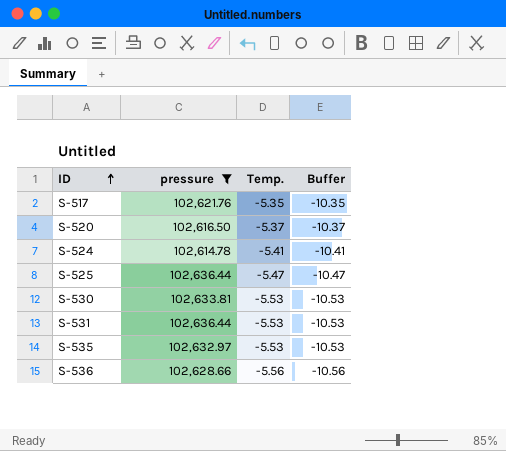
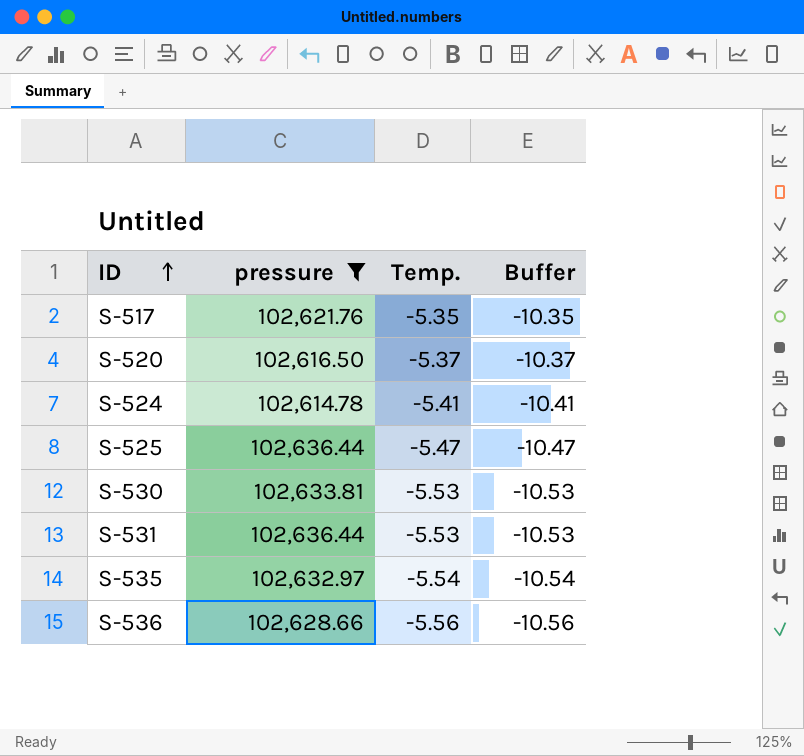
S-535 | Temp.: -5.53 -> -5.54
S-535 | Buffer: -10.53 -> -10.54

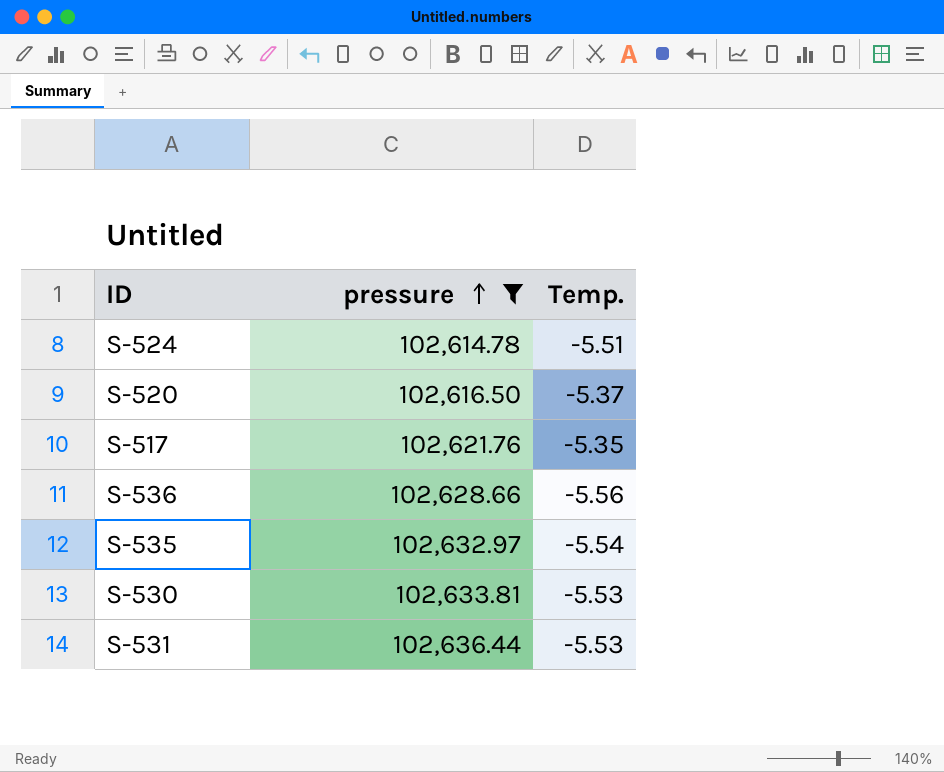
row order: ID ascending -> pressure ascending
column Buffer | formula: [Temp.] - 5 -> none
row S-525: 102,636.44 | -5.47 | -10.47 -> none
S-524 | Temp.: -5.41 -> -5.51

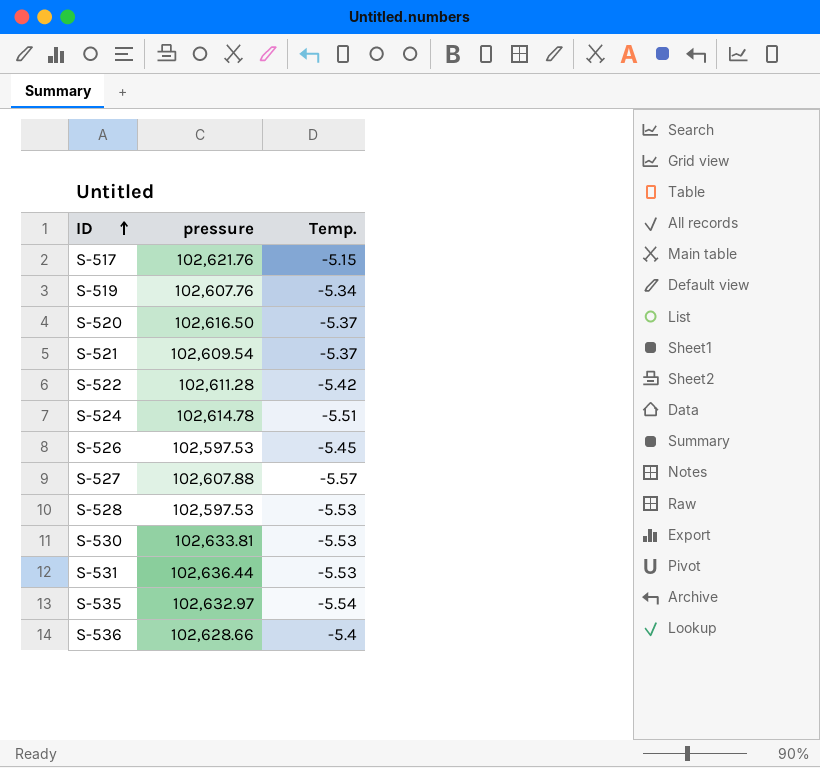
filter: pressure >= 102,614.78 -> none
row order: pressure ascending -> ID ascending
S-517 | Temp.: -5.35 -> -5.15
S-536 | Temp.: -5.56 -> -5.4

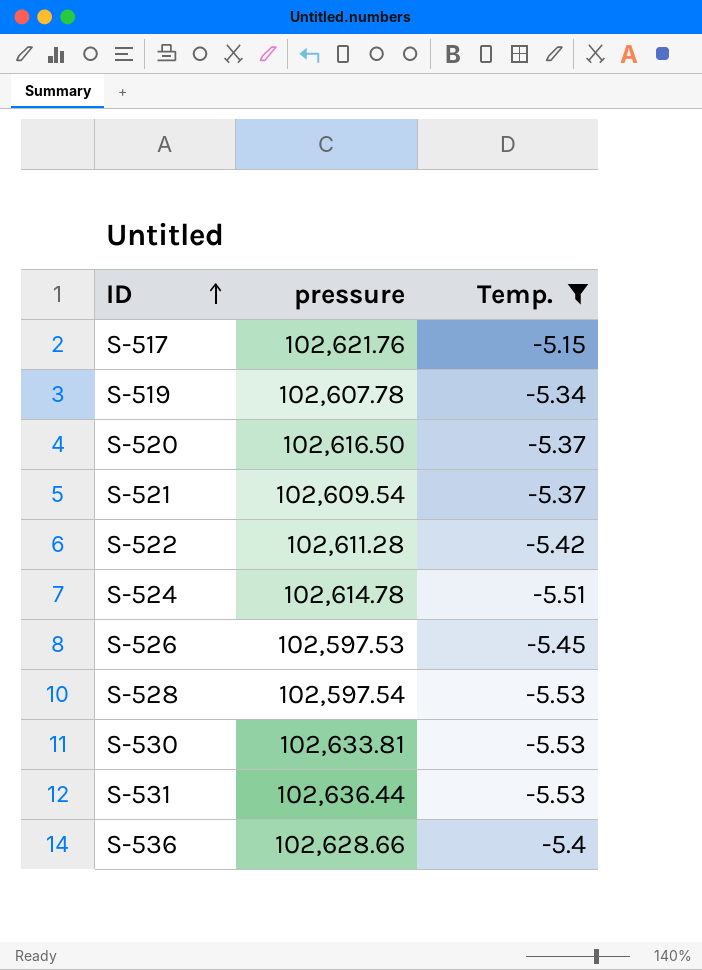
filter: none -> Temp. >= -5.53
S-519 | pressure: 102,607.76 -> 102,607.78
S-528 | pressure: 102,597.53 -> 102,597.54

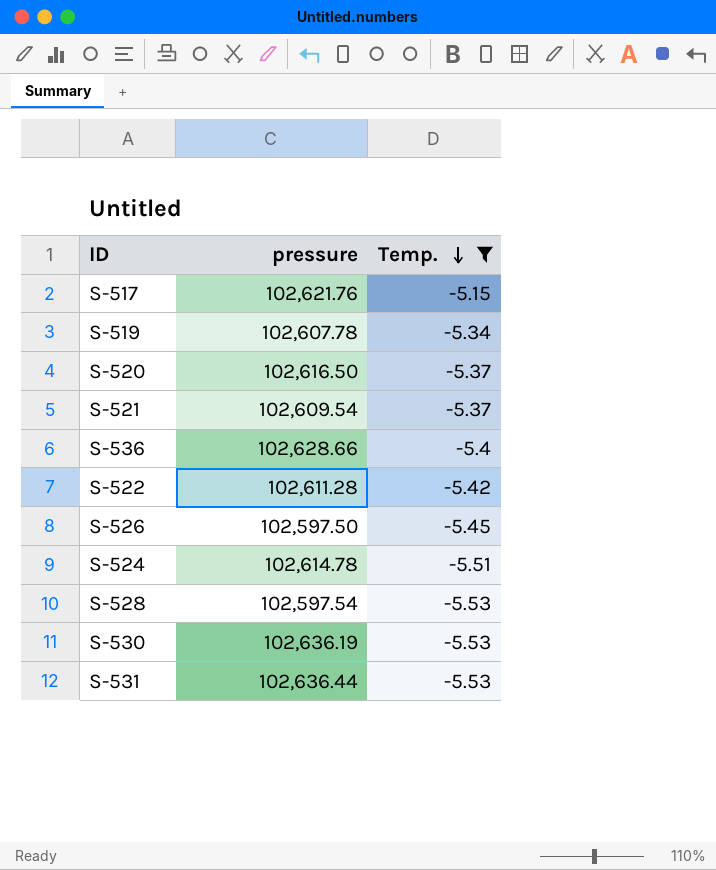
row order: ID ascending -> Temp. descending
S-526 | pressure: 102,597.53 -> 102,597.50
S-530 | pressure: 102,633.81 -> 102,636.19

